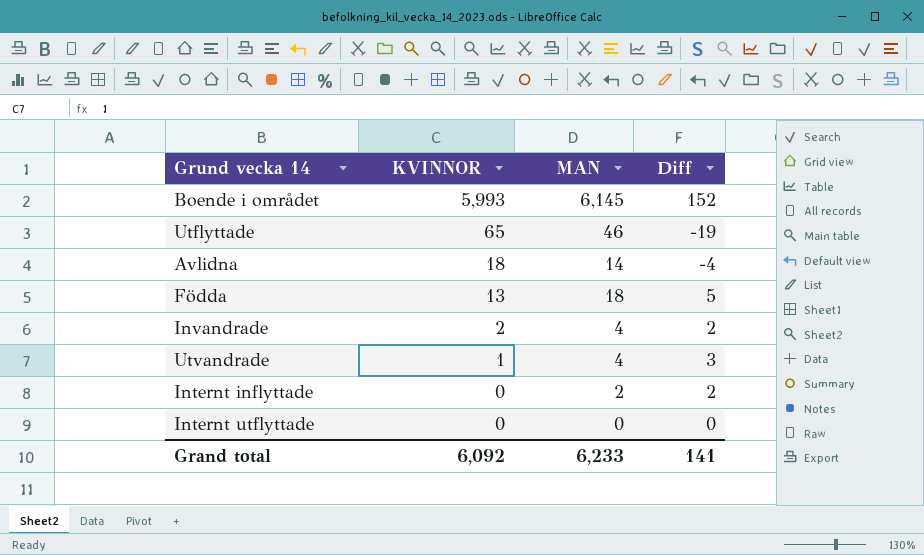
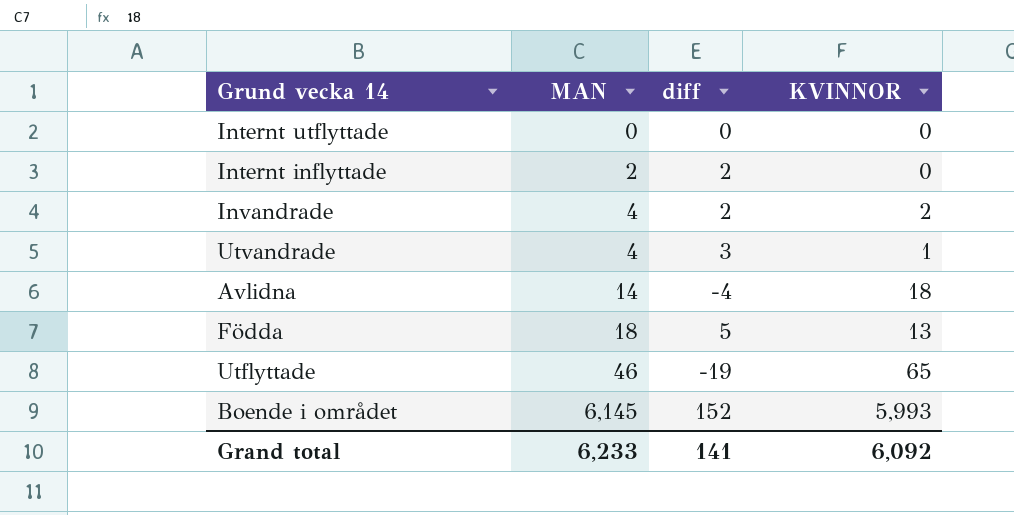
row order: KVINNOR descending -> MAN ascending
column name: Diff -> diff
column KVINNOR | position: 2 -> 4

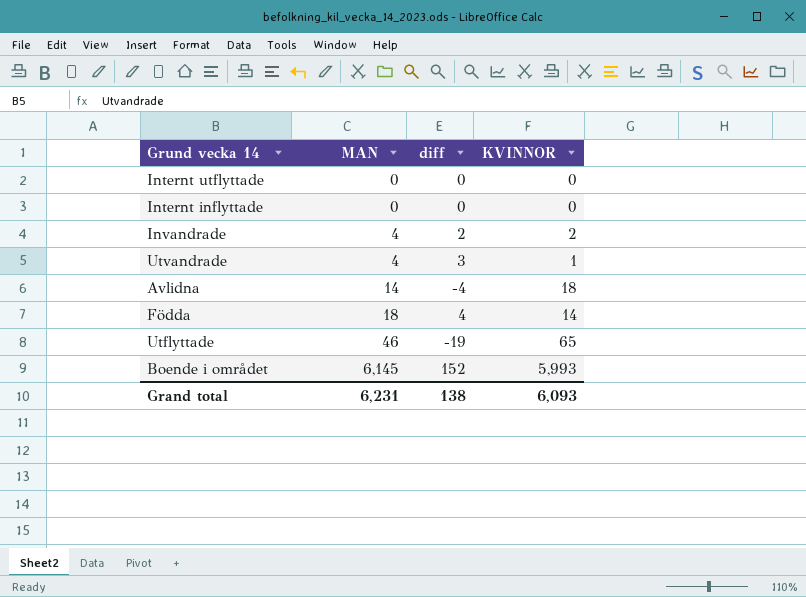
Internt inflyttade | MAN: 2 -> 0
Internt inflyttade | diff: 2 -> 0
Födda | diff: 5 -> 4
Födda | KVINNOR: 13 -> 14
Grand total | MAN: 6,233 -> 6,231
Grand total | diff: 141 -> 138
Grand total | KVINNOR: 6,092 -> 6,093

